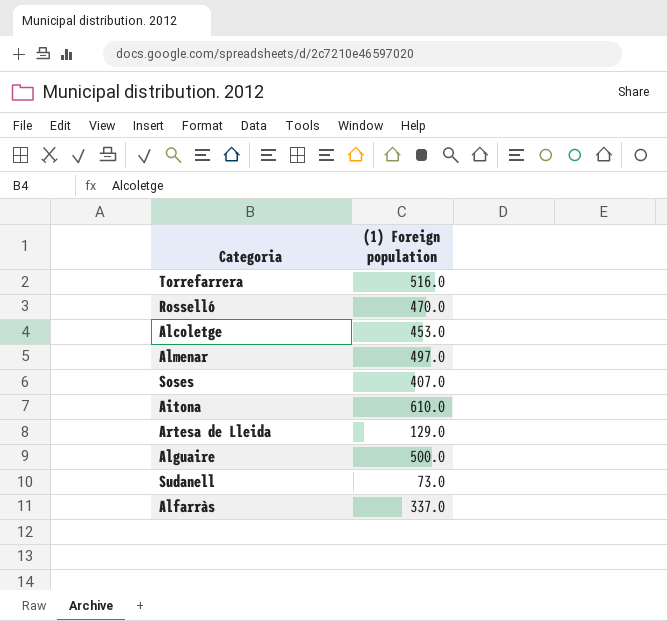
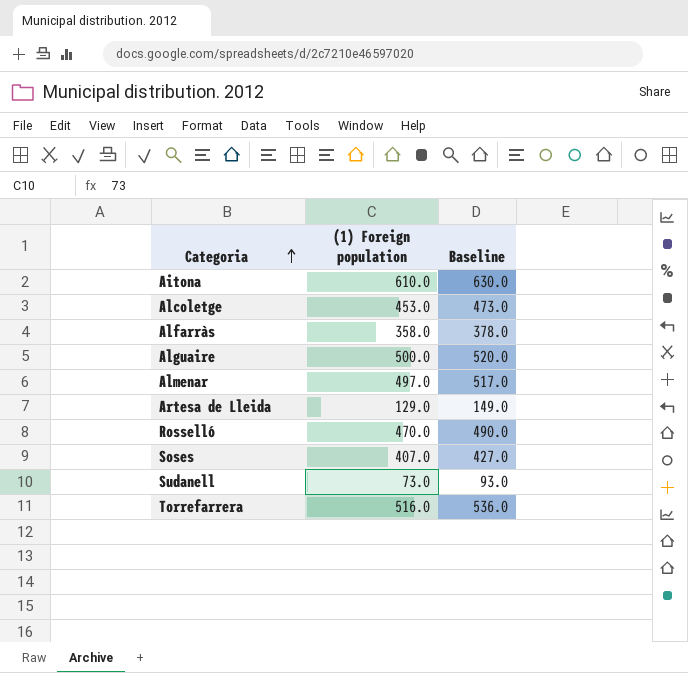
row order: none -> Categoria ascending
column Baseline | formula: none -> [(1) Foreign population] + 20
Alfarràs | (1) Foreign population: 337.0 -> 358.0

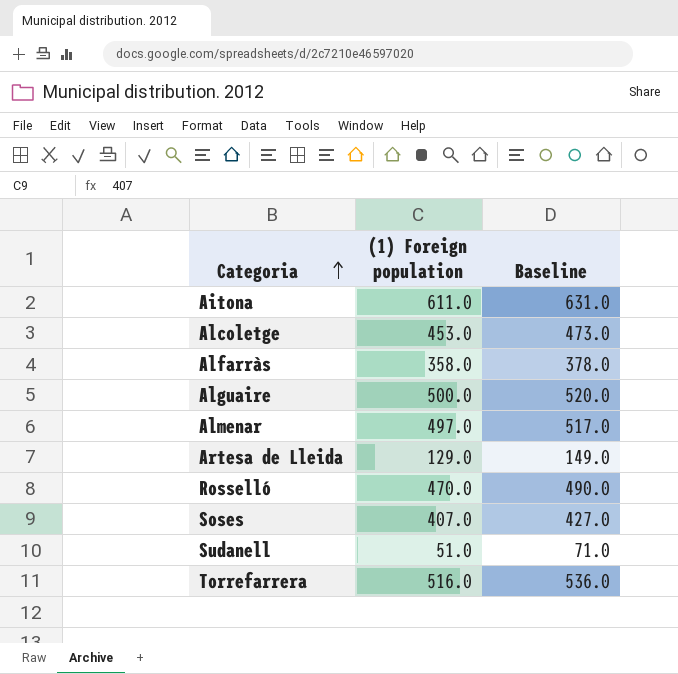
Aitona | (1) Foreign population: 610.0 -> 611.0
Aitona | Baseline: 630.0 -> 631.0
Sudanell | (1) Foreign population: 73.0 -> 51.0
Sudanell | Baseline: 93.0 -> 71.0

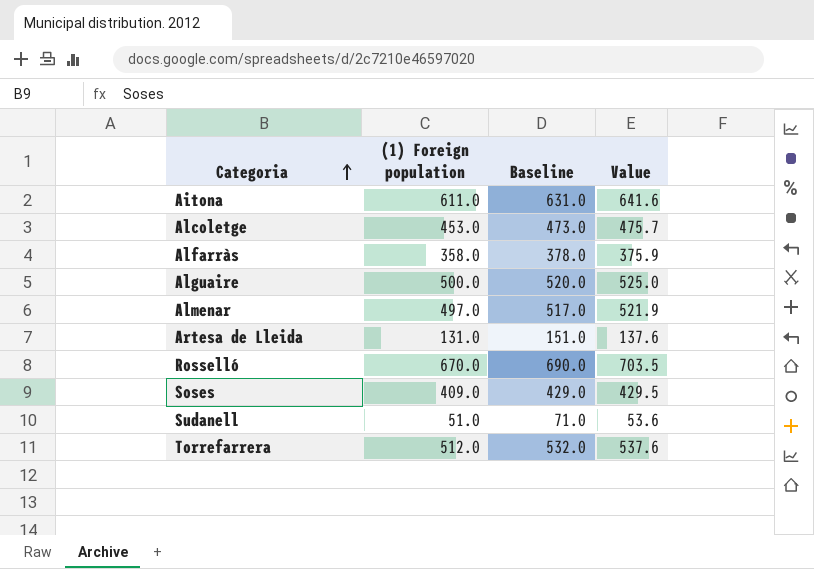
column Value | formula: none -> [(1) Foreign population] * 1.05
Artesa de Lleida | (1) Foreign population: 129.0 -> 131.0
Artesa de Lleida | Baseline: 149.0 -> 151.0
Rosselló | (1) Foreign population: 470.0 -> 670.0
Rosselló | Baseline: 490.0 -> 690.0
Soses | (1) Foreign population: 407.0 -> 409.0
Soses | Baseline: 427.0 -> 429.0
Torrefarrera | (1) Foreign population: 516.0 -> 512.0
Torrefarrera | Baseline: 536.0 -> 532.0

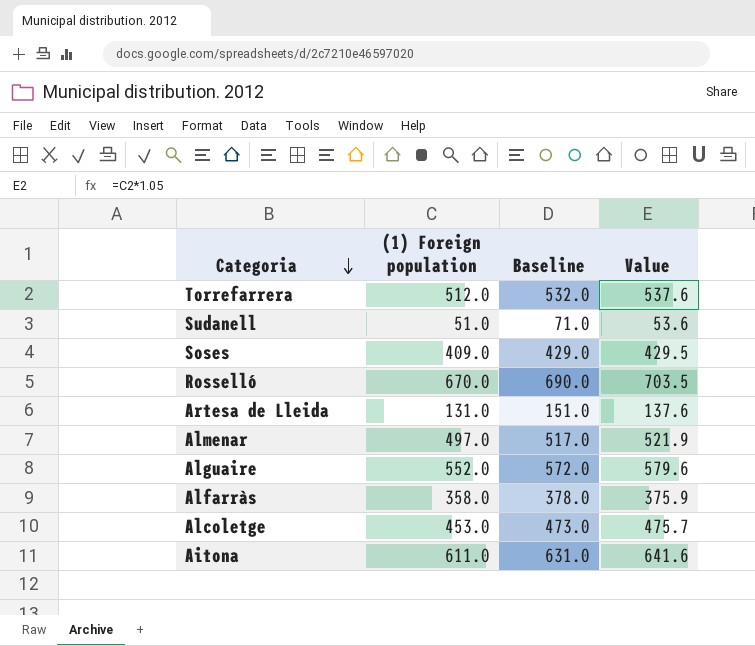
row order: Categoria ascending -> Categoria descending
Alguaire | (1) Foreign population: 500.0 -> 552.0
Alguaire | Baseline: 520.0 -> 572.0
Alguaire | Value: 525.0 -> 579.6

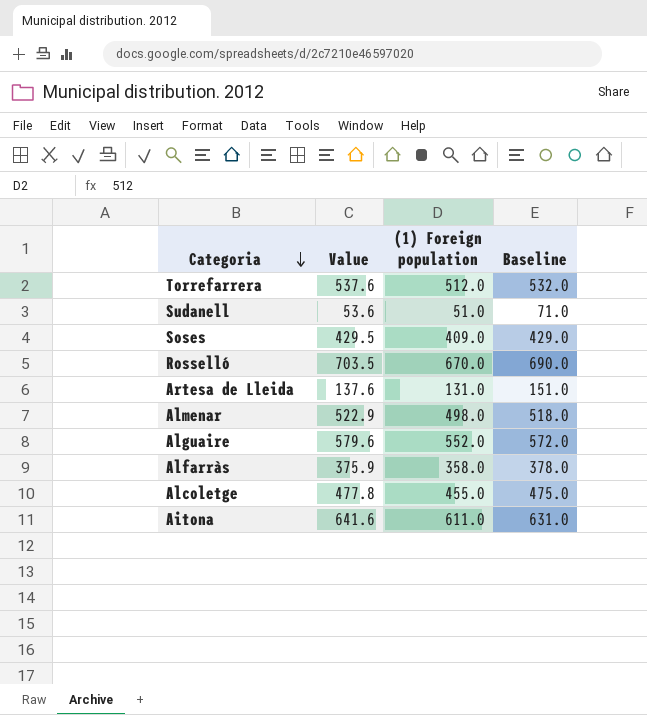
column Value | position: 4 -> 2
Almenar | Value: 521.9 -> 522.9
Almenar | (1) Foreign population: 497.0 -> 498.0
Almenar | Baseline: 517.0 -> 518.0
Alcoletge | Value: 475.7 -> 477.8
Alcoletge | (1) Foreign population: 453.0 -> 455.0
Alcoletge | Baseline: 473.0 -> 475.0

